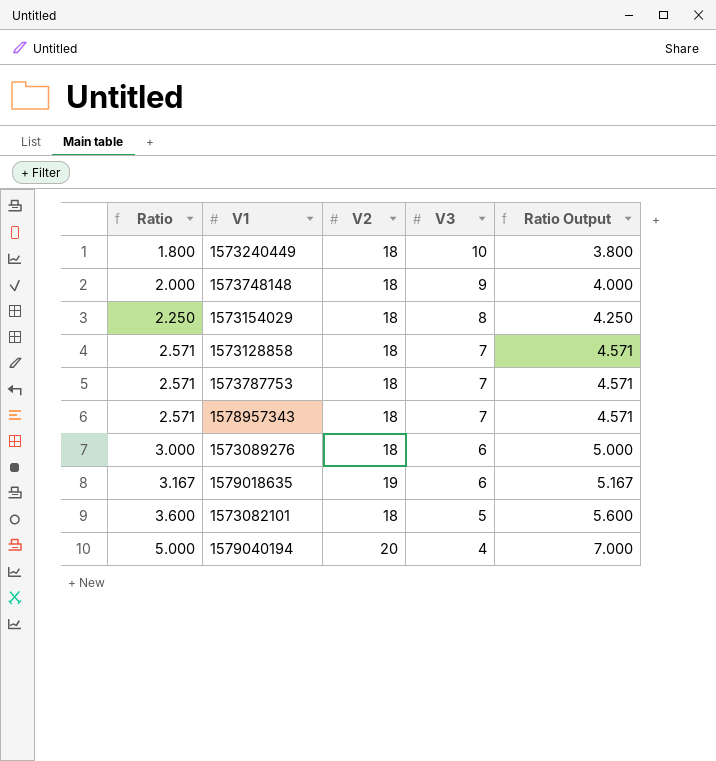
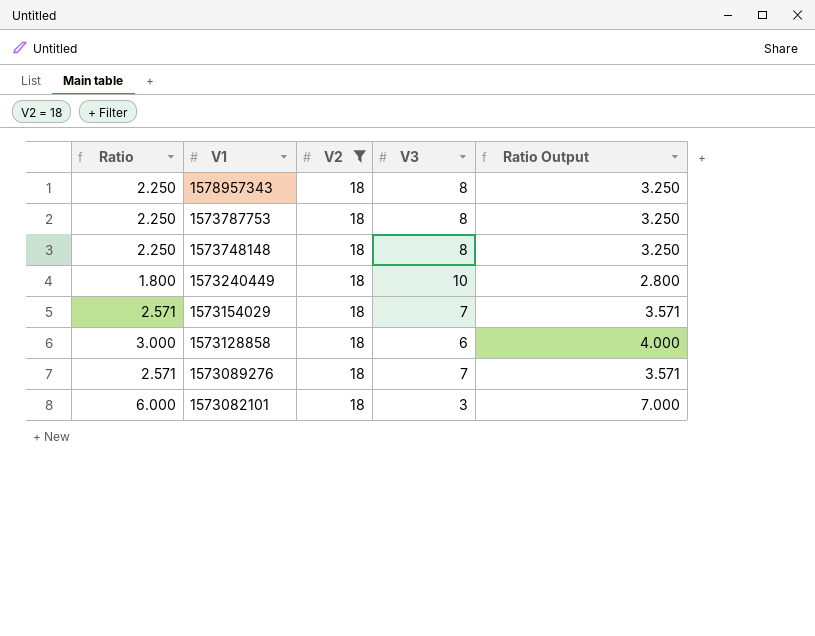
filter: none -> V2 = 18
row order: Ratio ascending -> V1 descending
column Ratio Output | formula: [Ratio] + 2 -> [Ratio] + 1
1578957343 | Ratio: 2.571 -> 2.250
1578957343 | V3: 7 -> 8
1573787753 | Ratio: 2.571 -> 2.250
1573787753 | V3: 7 -> 8
1573748148 | Ratio: 2.000 -> 2.250
1573748148 | V3: 9 -> 8
1573154029 | Ratio: 2.250 -> 2.571
1573154029 | V3: 8 -> 7
1573128858 | Ratio: 2.571 -> 3.000
1573128858 | V3: 7 -> 6
1573089276 | Ratio: 3.000 -> 2.571
1573089276 | V3: 6 -> 7
1573082101 | Ratio: 3.600 -> 6.000
1573082101 | V3: 5 -> 3

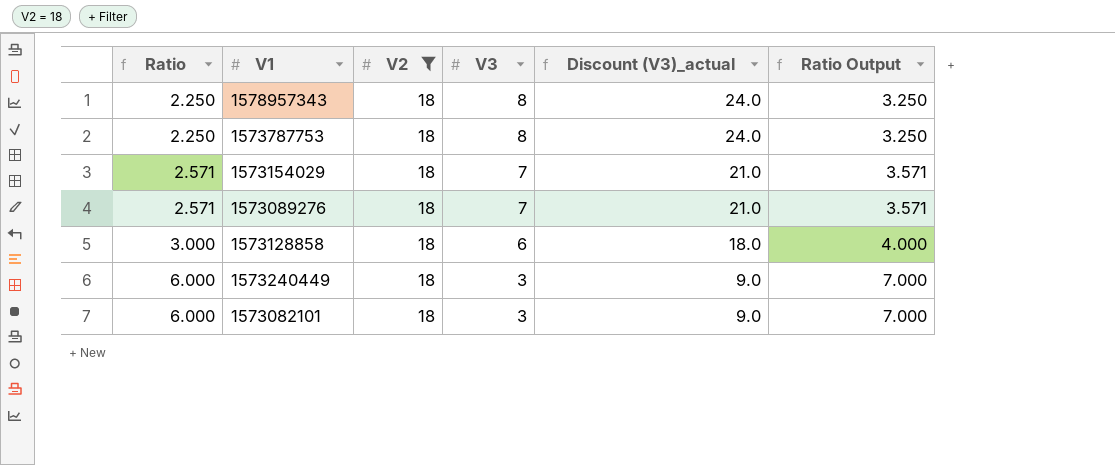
row order: V1 descending -> Ratio ascending
column Discount (V3)_actual | formula: none -> [V3] * 3
row 1573748148: 2.250 | 18 | 8 | 3.250 -> none
1573240449 | Ratio: 1.800 -> 6.000
1573240449 | V3: 10 -> 3
1573240449 | Ratio Output: 2.800 -> 7.000

